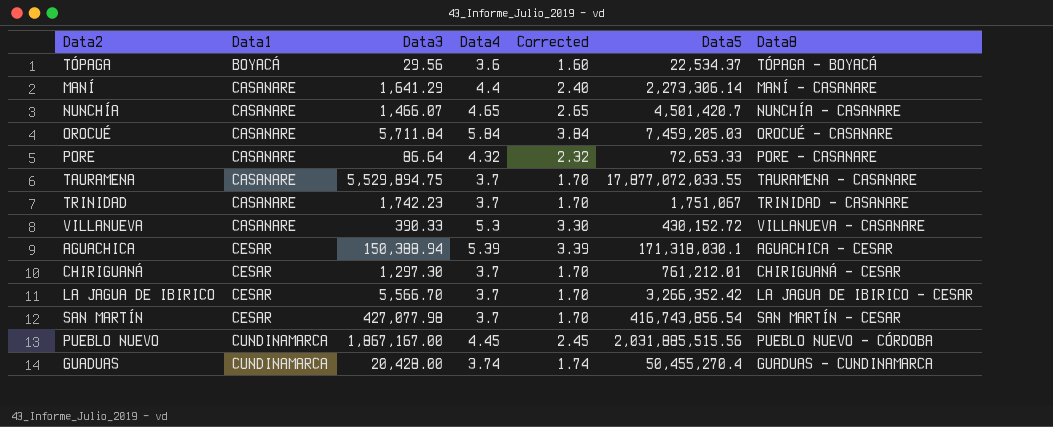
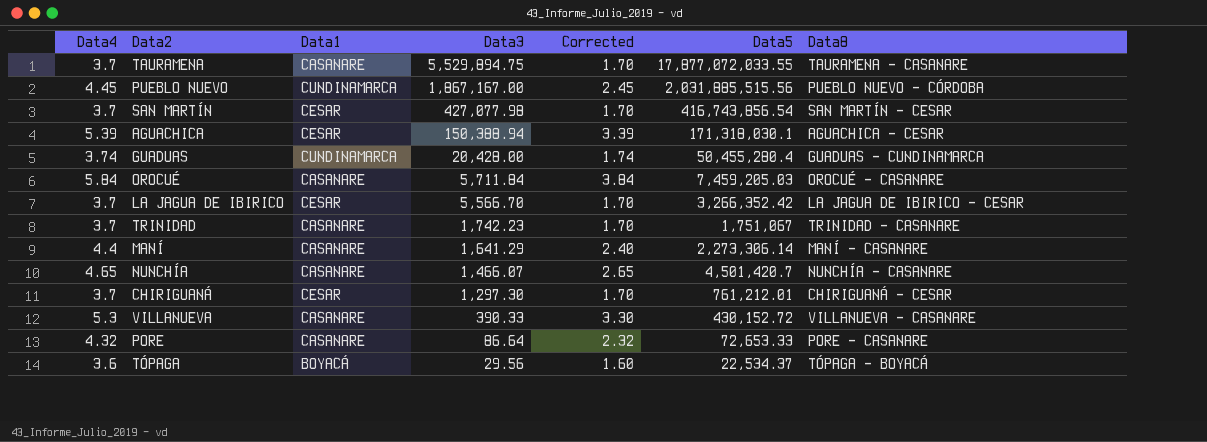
row order: Data1 ascending -> Data3 descending
column Data4 | position: 4 -> 1
GUADUAS | Data5: 50,455,270.4 -> 50,455,280.4

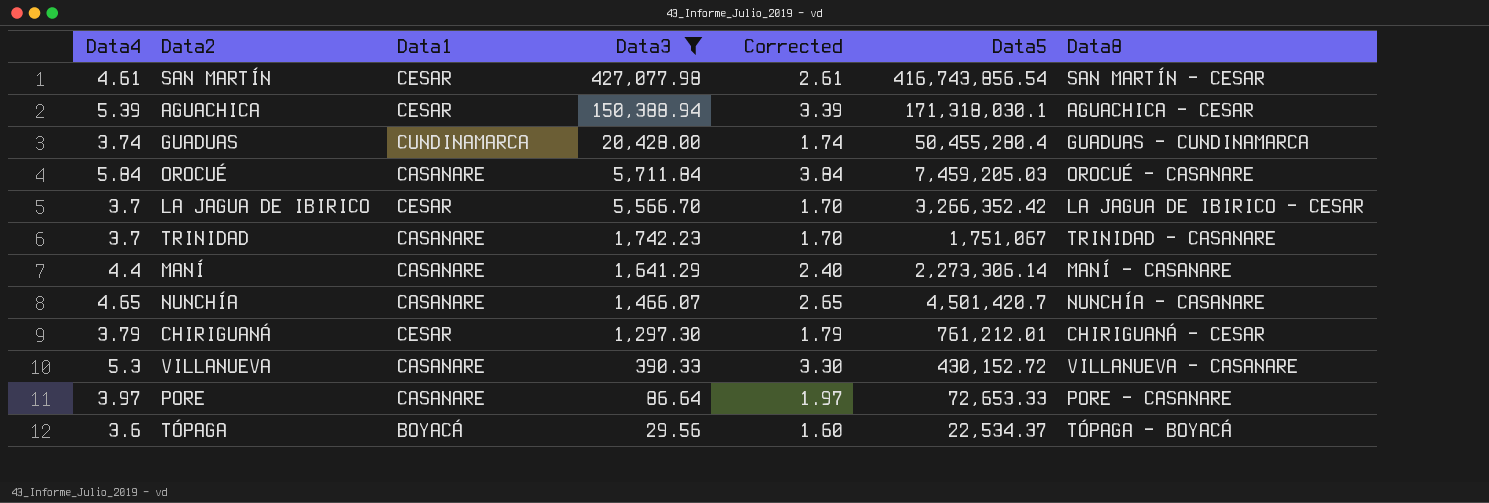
filter: none -> Data3 <= 427,077.98
SAN MARTÍN | Data4: 3.7 -> 4.61
SAN MARTÍN | Corrected: 1.70 -> 2.61
CHIRIGUANÁ | Data4: 3.7 -> 3.79
CHIRIGUANÁ | Corrected: 1.70 -> 1.79
PORE | Data4: 4.32 -> 3.97
PORE | Corrected: 2.32 -> 1.97

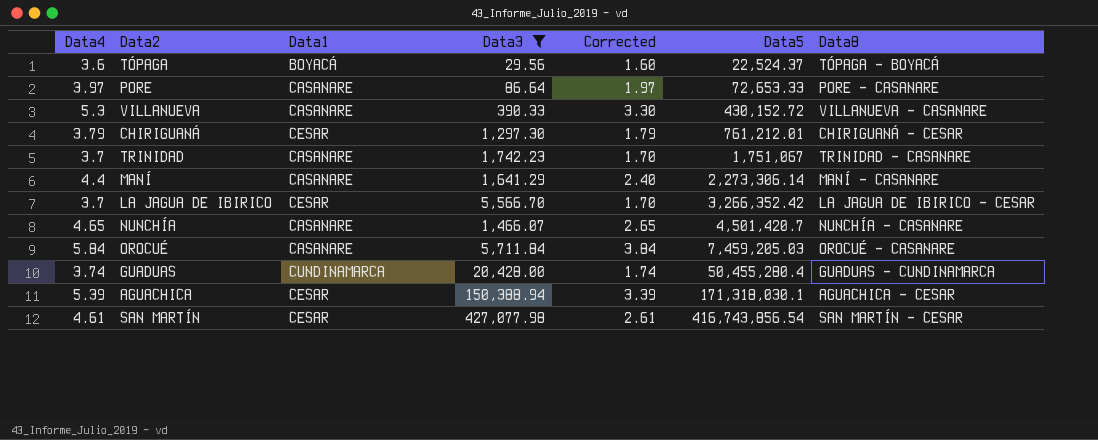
row order: Data3 descending -> Data5 ascending
TÓPAGA | Data5: 22,534.37 -> 22,524.37

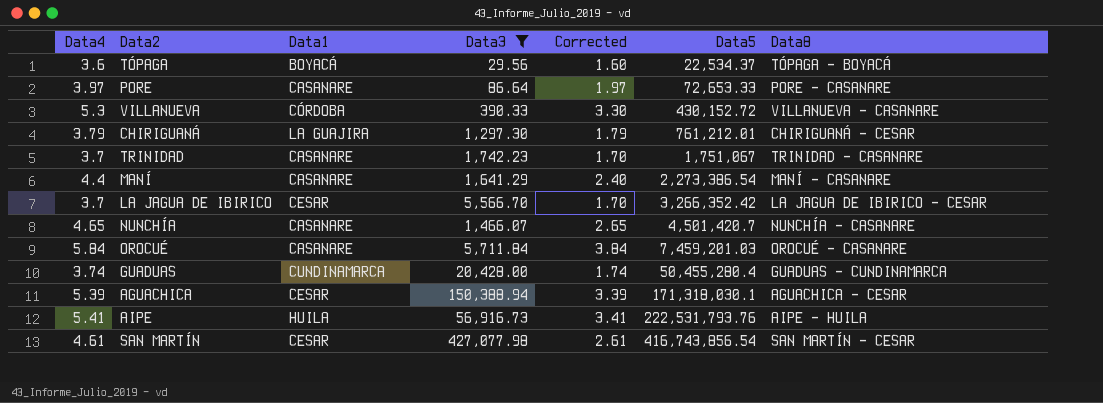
TÓPAGA | Data5: 22,524.37 -> 22,534.37
VILLANUEVA | Data1: CASANARE -> CÓRDOBA
CHIRIGUANÁ | Data1: CESAR -> LA GUAJIRA
MANÍ | Data5: 2,273,306.14 -> 2,273,386.54
OROCUÉ | Data5: 7,459,205.03 -> 7,459,201.03
row AIPE: none -> 5.41 | HUILA | 56,916.73 | 3.41 | 222,531,793.76 | AIPE - HUILA

